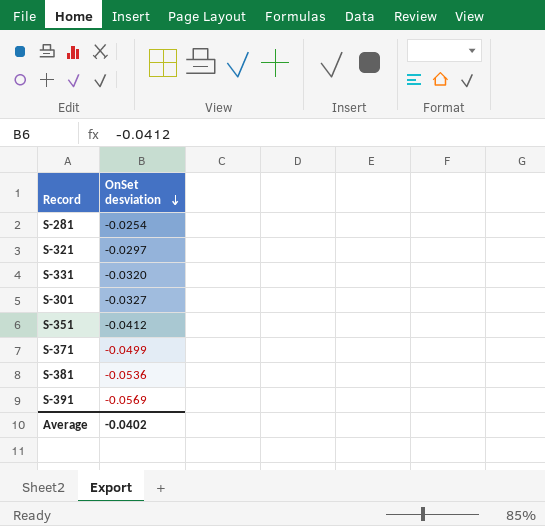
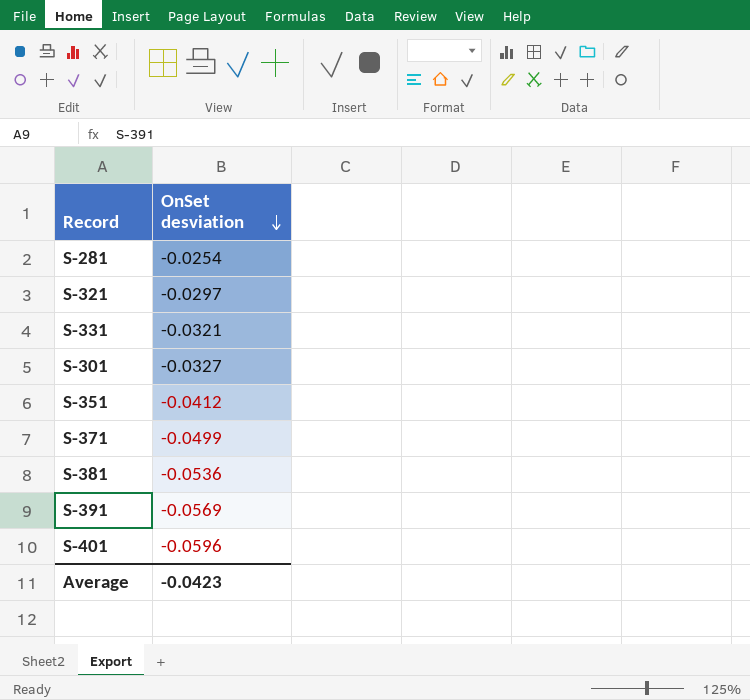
S-331 | OnSet desviation: -0.0320 -> -0.0321
row S-401: none -> -0.0596
Average | OnSet desviation: -0.0402 -> -0.0423

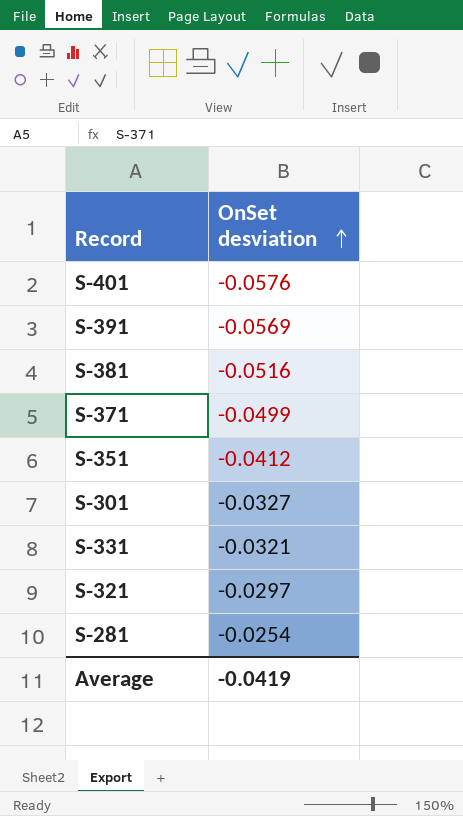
row order: OnSet desviation descending -> OnSet desviation ascending
S-401 | OnSet desviation: -0.0596 -> -0.0576
S-381 | OnSet desviation: -0.0536 -> -0.0516
Average | OnSet desviation: -0.0423 -> -0.0419

